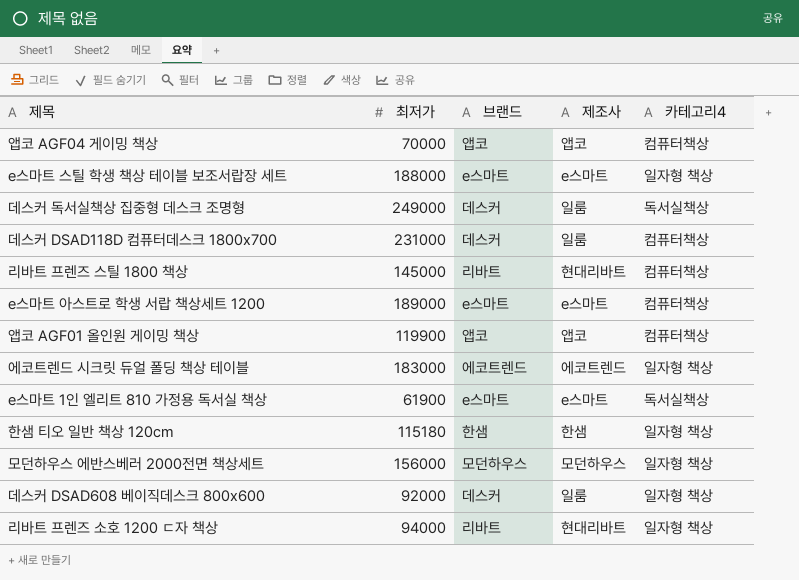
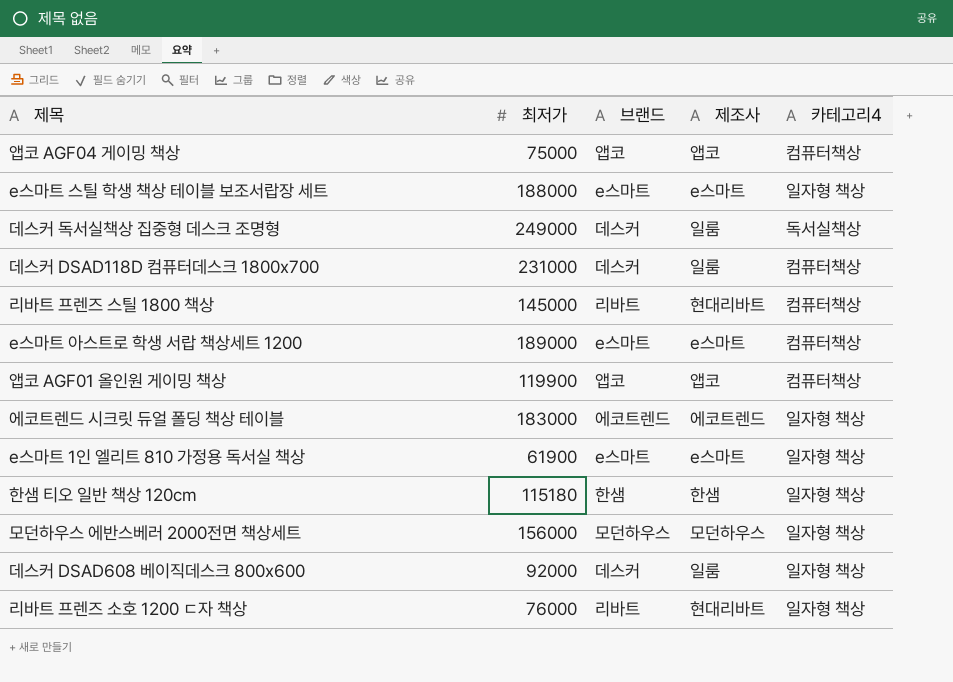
앱코 AGF04 게이밍 책상 | 최저가: 70000 -> 75000
e스마트 1인 엘리트 810 가정용 독서실 책상 | 카테고리4: 독서실책상 -> 일자형 책상
리바트 프렌즈 소호 1200 ㄷ자 책상 | 최저가: 94000 -> 76000

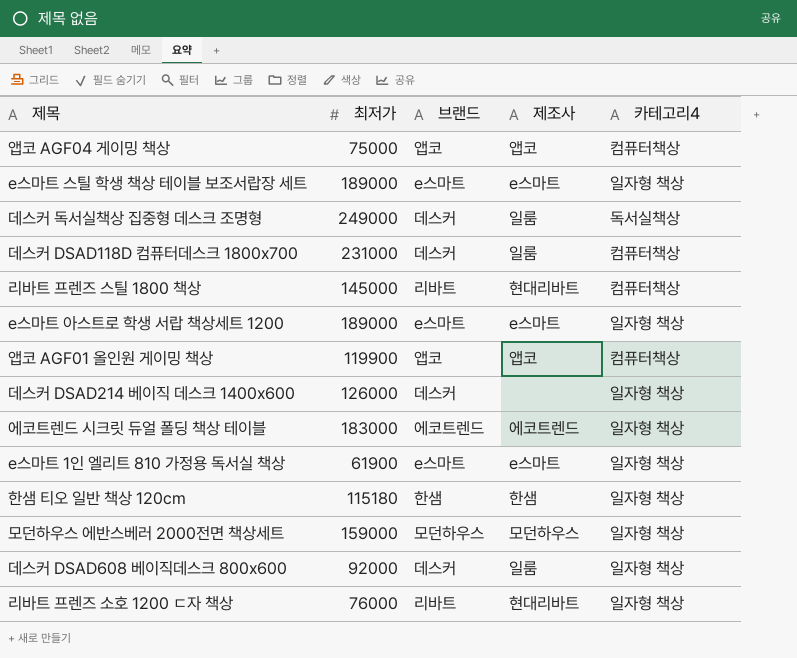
e스마트 스틸 학생 책상 테이블 보조서랍장 세트 | 최저가: 188000 -> 189000
e스마트 아스트로 학생 서랍 책상세트 1200 | 카테고리4: 컴퓨터책상 -> 일자형 책상
row 데스커 DSAD214 베이직 데스크 1400x600: none -> 126000 | 데스커 | none | 일자형 책상
모던하우스 에반스베러 2000전면 책상세트 | 최저가: 156000 -> 159000

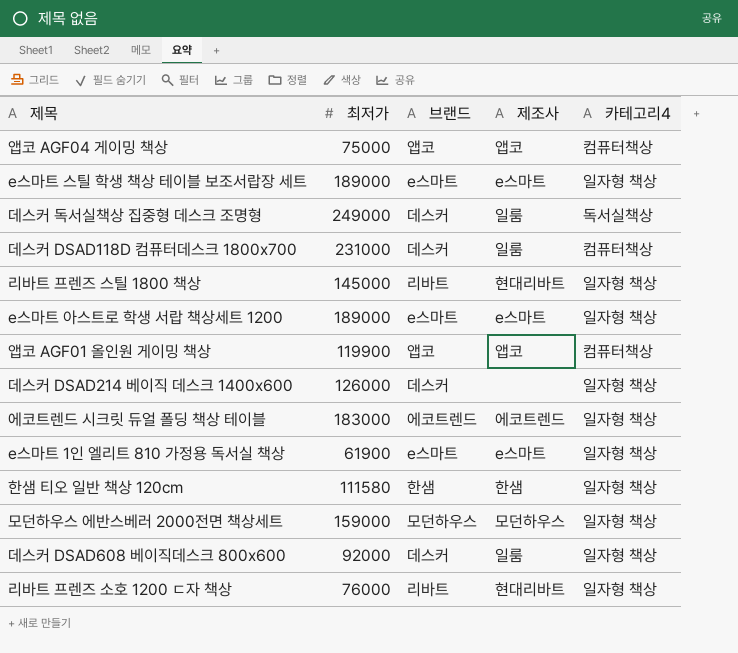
리바트 프렌즈 스틸 1800 책상 | 카테고리4: 컴퓨터책상 -> 일자형 책상
한샘 티오 일반 책상 120cm | 최저가: 115180 -> 111580

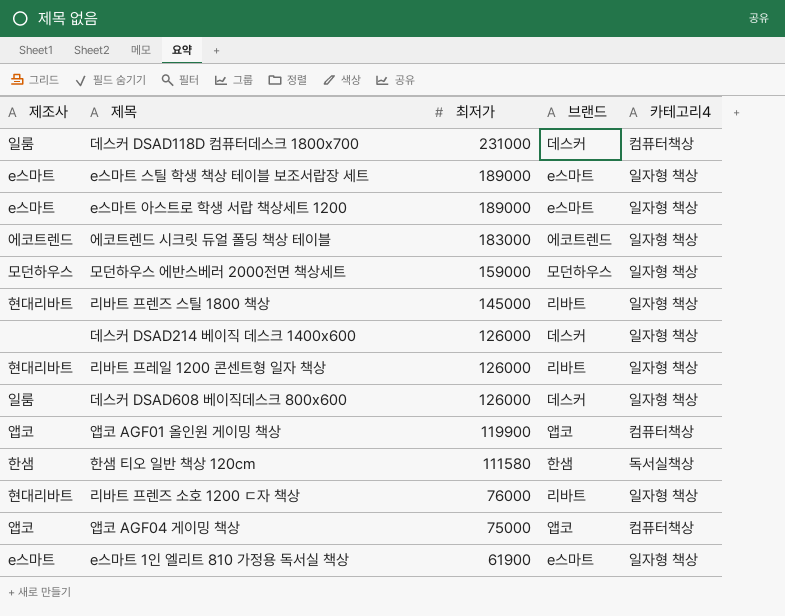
row order: none -> 최저가 descending
column 제조사 | position: 4 -> 1
row 데스커 독서실책상 집중형 데스크 조명형: 249000 | 데스커 | 일룸 | 독서실책상 -> none
row 리바트 프레일 1200 콘센트형 일자 책상: none -> 현대리바트 | 126000 | 리바트 | 일자형 책상
데스커 DSAD608 베이직데스크 800x600 | 최저가: 92000 -> 126000
한샘 티오 일반 책상 120cm | 카테고리4: 일자형 책상 -> 독서실책상

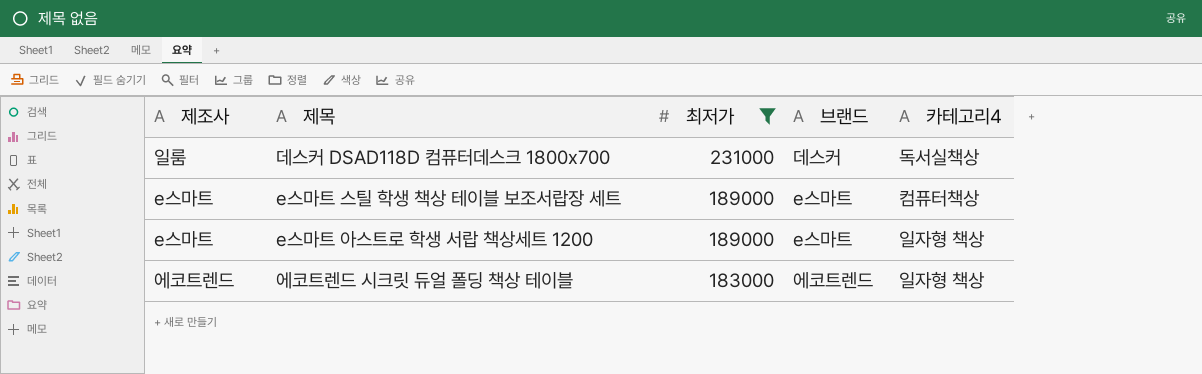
filter: none -> 최저가 >= 183000
데스커 DSAD118D 컴퓨터데스크 1800x700 | 카테고리4: 컴퓨터책상 -> 독서실책상
e스마트 스틸 학생 책상 테이블 보조서랍장 세트 | 카테고리4: 일자형 책상 -> 컴퓨터책상

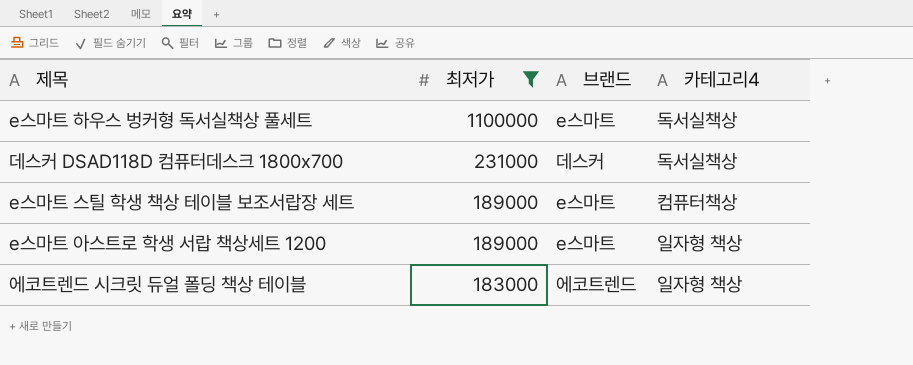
column 제조사 | position: 1 -> none
row e스마트 하우스 벙커형 독서실책상 풀세트: none -> 1100000 | e스마트 | 독서실책상

